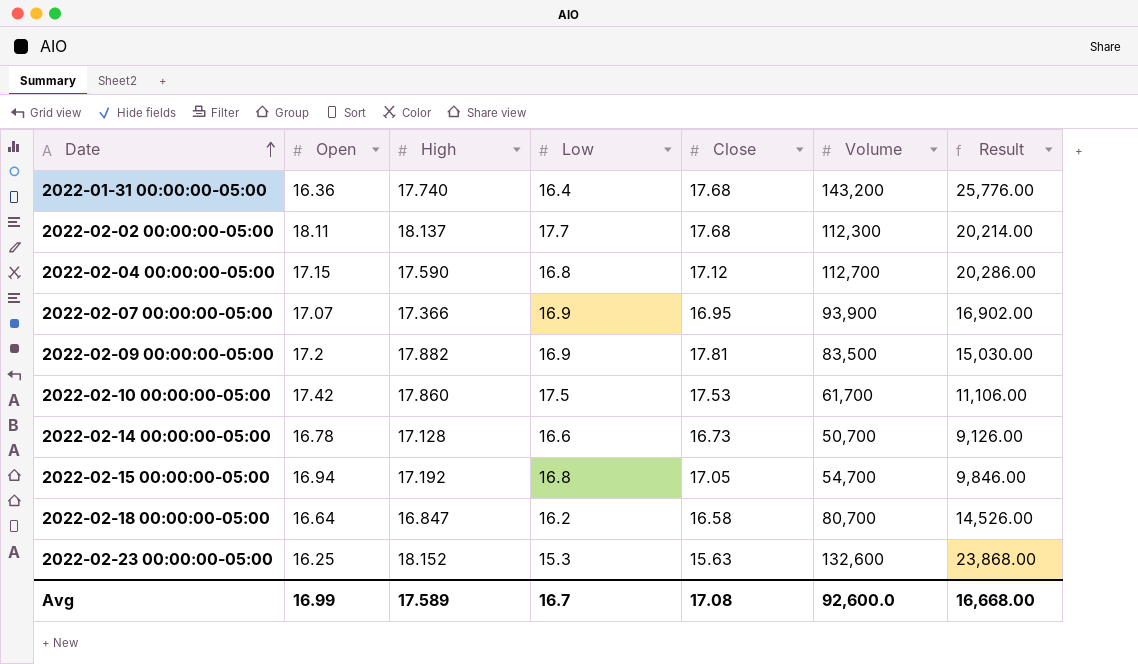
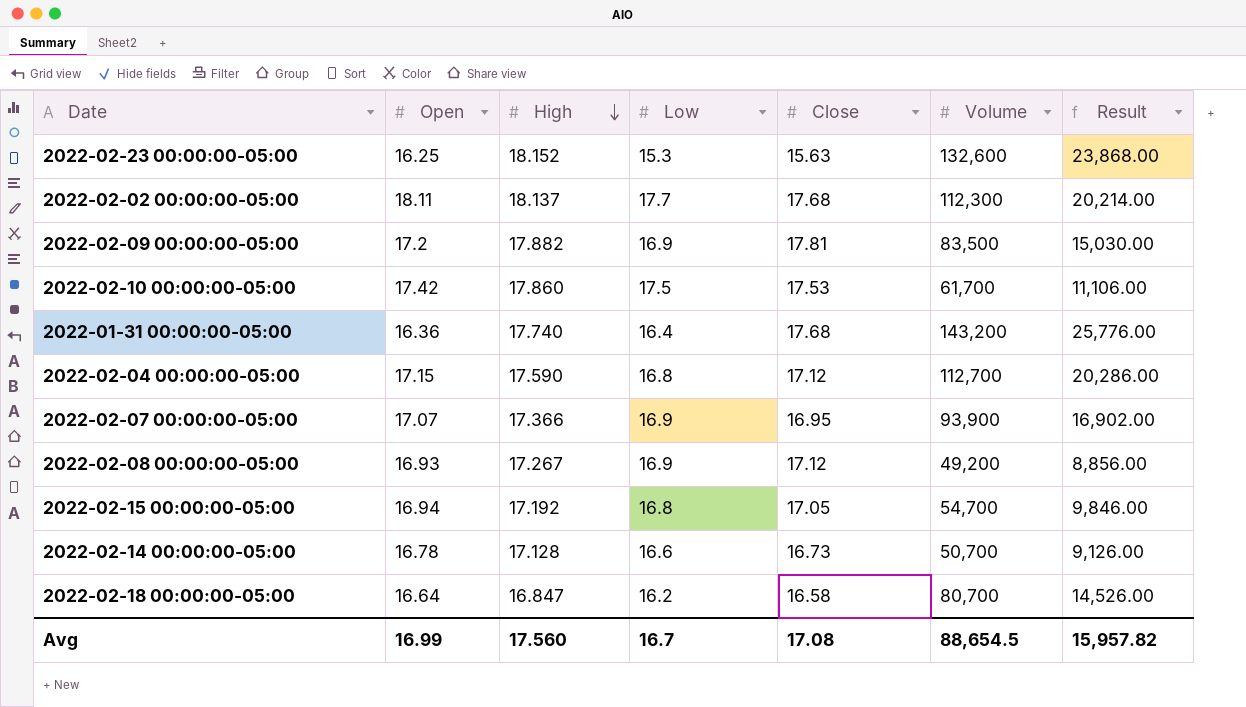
row order: Date ascending -> High descending
row 2022-02-08 00:00:00-05:00: none -> 16.93 | 17.267 | 16.9 | 17.12 | 49,200 | 8,856.00
Avg | High: 17.589 -> 17.560
Avg | Volume: 92,600.0 -> 88,654.5
Avg | Result: 16,668.00 -> 15,957.82

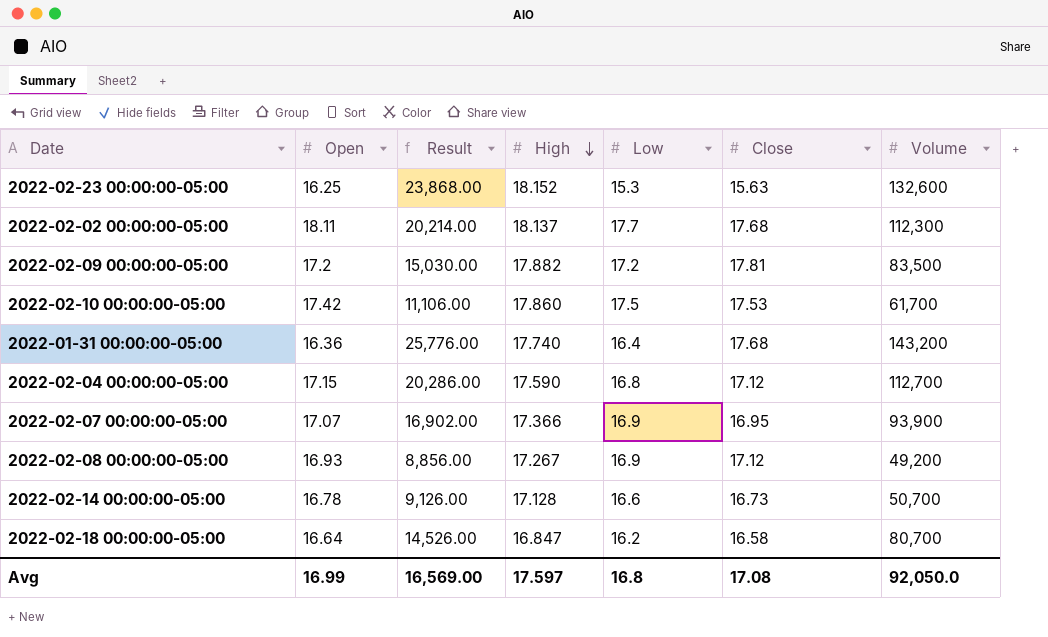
column Result | position: 7 -> 3
row 2022-02-15 00:00:00-05:00: 16.94 | 17.192 | 16.8 | 17.05 | 54,700 | 9,846.00 -> none
2022-02-09 00:00:00-05:00 | Low: 16.9 -> 17.2
Avg | Result: 15,957.82 -> 16,569.00
Avg | High: 17.560 -> 17.597
Avg | Low: 16.7 -> 16.8
Avg | Volume: 88,654.5 -> 92,050.0

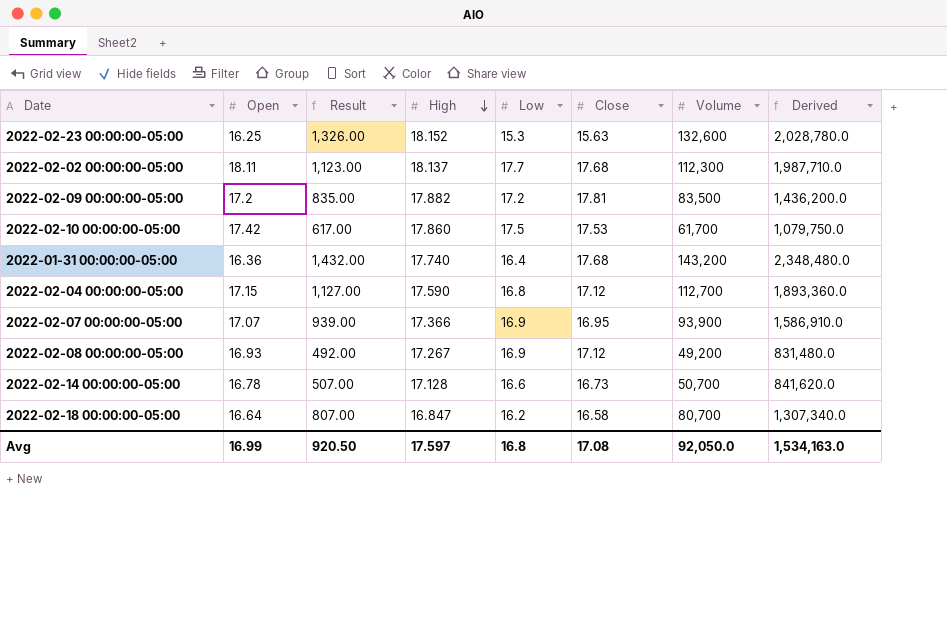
column Result | formula: [Volume] * 0.18 -> [Volume] * 0.01
column Derived | formula: none -> [Low] * [Volume]
Avg | Result: 16,569.00 -> 920.50

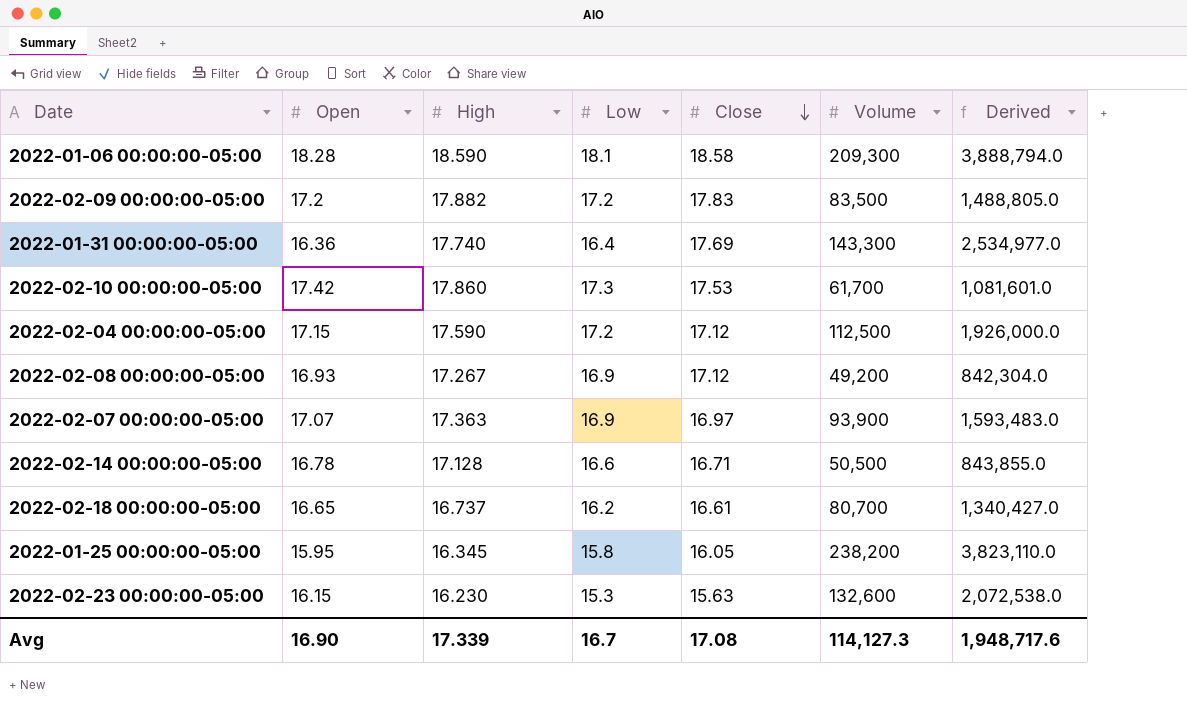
row order: High descending -> Close descending
column Result | formula: [Volume] * 0.01 -> none
column Derived | formula: [Low] * [Volume] -> [Close] * [Volume]
row 2022-02-02 00:00:00-05:00: 18.11 | 1,123.00 | 18.137 | 17.7 | 17.68 | 112,300 | 1,987,710.0 -> none
row 2022-01-06 00:00:00-05:00: none -> 18.28 | 18.590 | 18.1 | 18.58 | 209,300 | 3,888,794.0
2022-02-09 00:00:00-05:00 | Close: 17.81 -> 17.83
2022-01-31 00:00:00-05:00 | Close: 17.68 -> 17.69
2022-01-31 00:00:00-05:00 | Volume: 143,200 -> 143,300
2022-02-10 00:00:00-05:00 | Low: 17.5 -> 17.3
2022-02-04 00:00:00-05:00 | Low: 16.8 -> 17.2
2022-02-04 00:00:00-05:00 | Volume: 112,700 -> 112,500
2022-02-07 00:00:00-05:00 | High: 17.366 -> 17.363
2022-02-07 00:00:00-05:00 | Close: 16.95 -> 16.97
2022-02-14 00:00:00-05:00 | Close: 16.73 -> 16.71
2022-02-14 00:00:00-05:00 | Volume: 50,700 -> 50,500
2022-02-18 00:00:00-05:00 | Open: 16.64 -> 16.65
2022-02-18 00:00:00-05:00 | High: 16.847 -> 16.737
2022-02-18 00:00:00-05:00 | Close: 16.58 -> 16.61
row 2022-01-25 00:00:00-05:00: none -> 15.95 | 16.345 | 15.8 | 16.05 | 238,200 | 3,823,110.0
2022-02-23 00:00:00-05:00 | Open: 16.25 -> 16.15
2022-02-23 00:00:00-05:00 | High: 18.152 -> 16.230
Avg | Open: 16.99 -> 16.90
Avg | High: 17.597 -> 17.339
Avg | Low: 16.8 -> 16.7
Avg | Volume: 92,050.0 -> 114,127.3
Avg | Derived: 1,534,163.0 -> 1,948,717.6

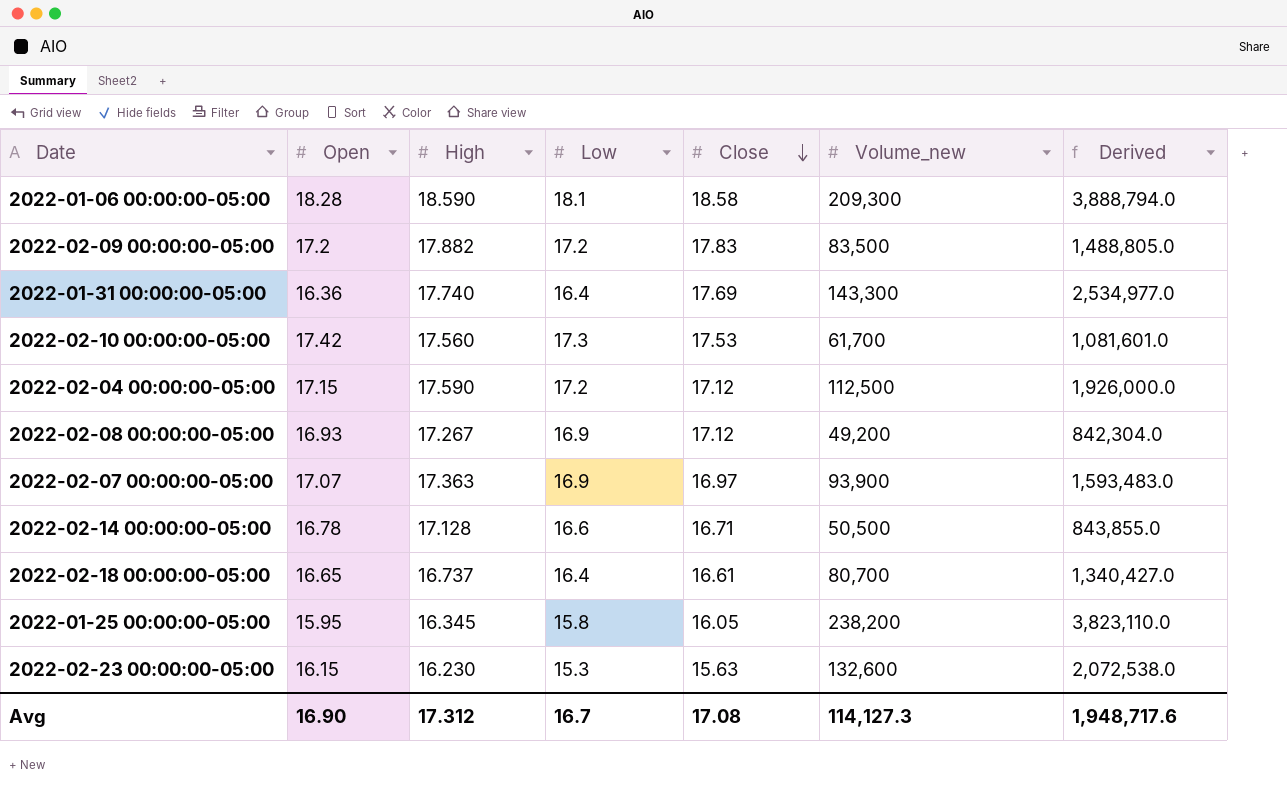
column name: Volume -> Volume_new
2022-02-10 00:00:00-05:00 | High: 17.860 -> 17.560
2022-02-18 00:00:00-05:00 | Low: 16.2 -> 16.4
Avg | High: 17.339 -> 17.312

